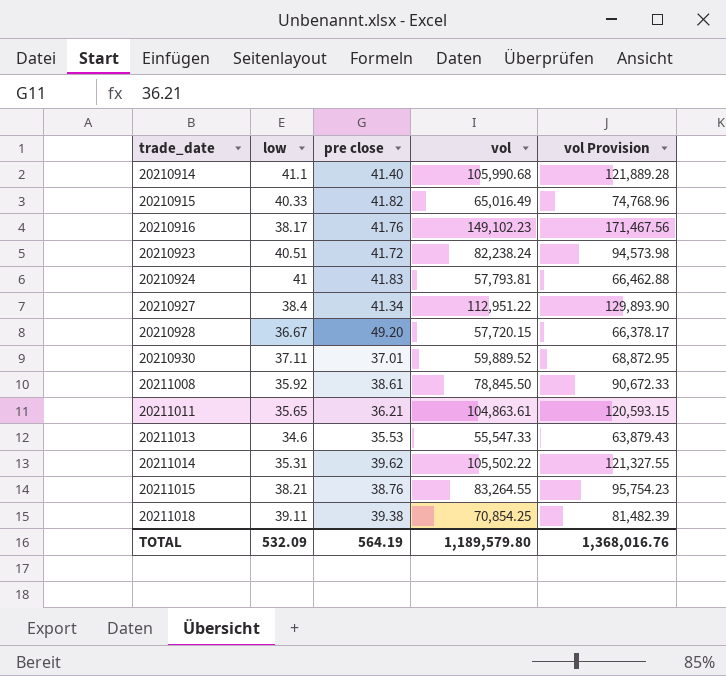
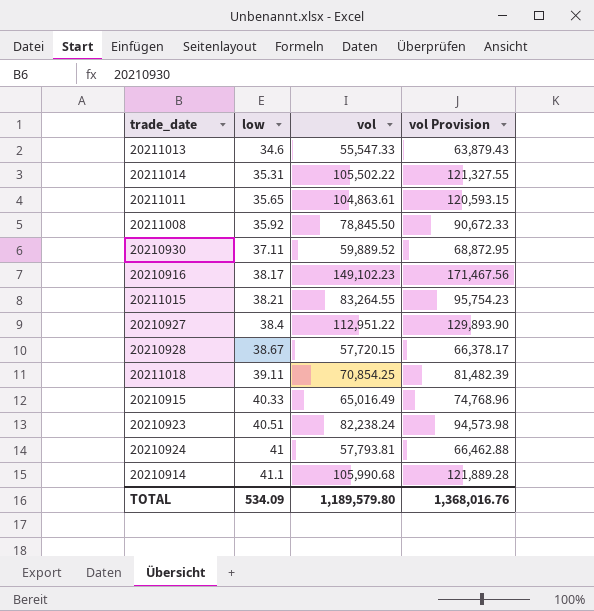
row order: trade_date ascending -> low ascending
column pre close | position: 3 -> none
20210928 | low: 36.67 -> 38.67
TOTAL | low: 532.09 -> 534.09

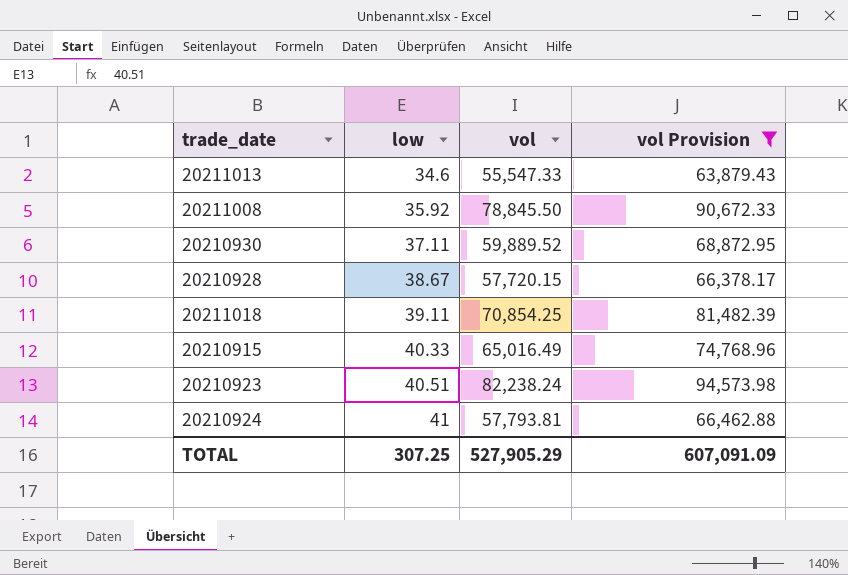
filter: none -> vol Provision <= 94,573.98
TOTAL | low: 534.09 -> 307.25
TOTAL | vol: 1,189,579.80 -> 527,905.29
TOTAL | vol Provision: 1,368,016.76 -> 607,091.09

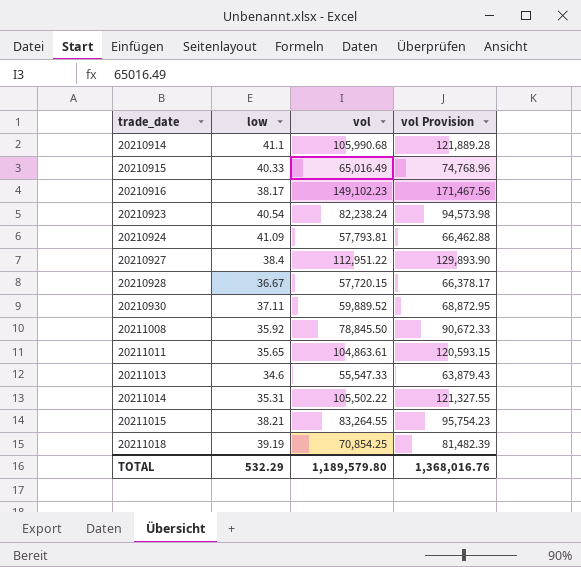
filter: vol Provision <= 94,573.98 -> none
row order: low ascending -> trade_date ascending
20210923 | low: 40.51 -> 40.54
20210924 | low: 41 -> 41.09
20210928 | low: 38.67 -> 36.67
20211018 | low: 39.11 -> 39.19
TOTAL | low: 307.25 -> 532.29
TOTAL | vol: 527,905.29 -> 1,189,579.80
TOTAL | vol Provision: 607,091.09 -> 1,368,016.76

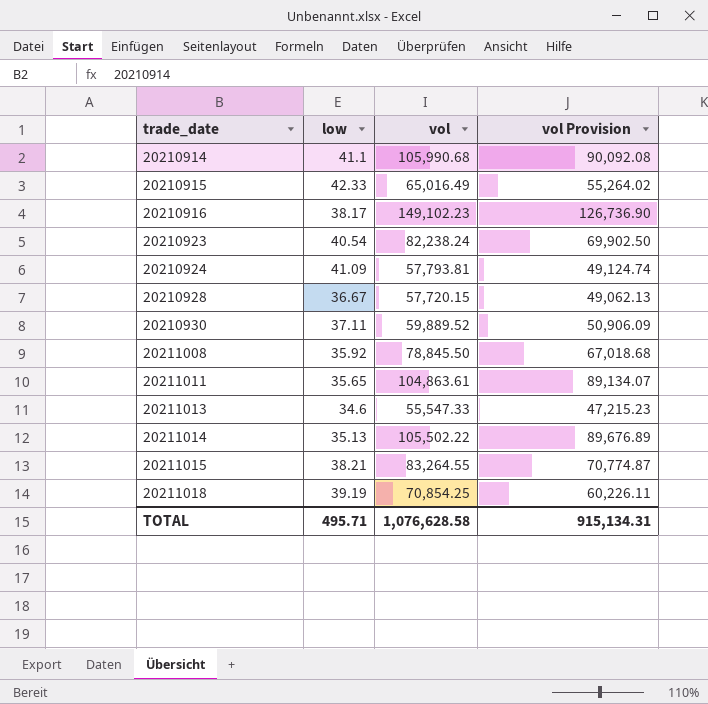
column vol Provision | formula: [vol] * 1.15 -> [vol] * 0.85
row 20210927: 38.4 | 112,951.22 | 129,893.90 -> none
20210915 | low: 40.33 -> 42.33
20211014 | low: 35.31 -> 35.13
TOTAL | low: 532.29 -> 495.71
TOTAL | vol: 1,189,579.80 -> 1,076,628.58
TOTAL | vol Provision: 1,368,016.76 -> 915,134.31

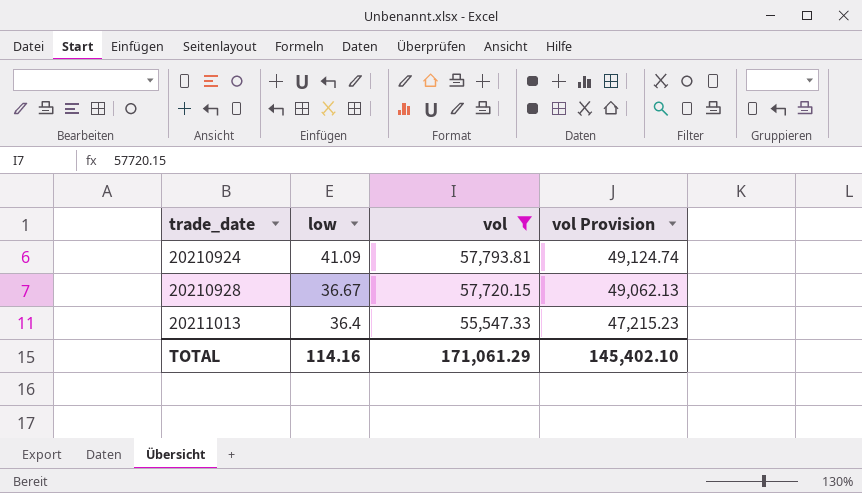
filter: none -> vol <= 57,793.81
20211013 | low: 34.6 -> 36.4
TOTAL | low: 495.71 -> 114.16
TOTAL | vol: 1,076,628.58 -> 171,061.29
TOTAL | vol Provision: 915,134.31 -> 145,402.10

